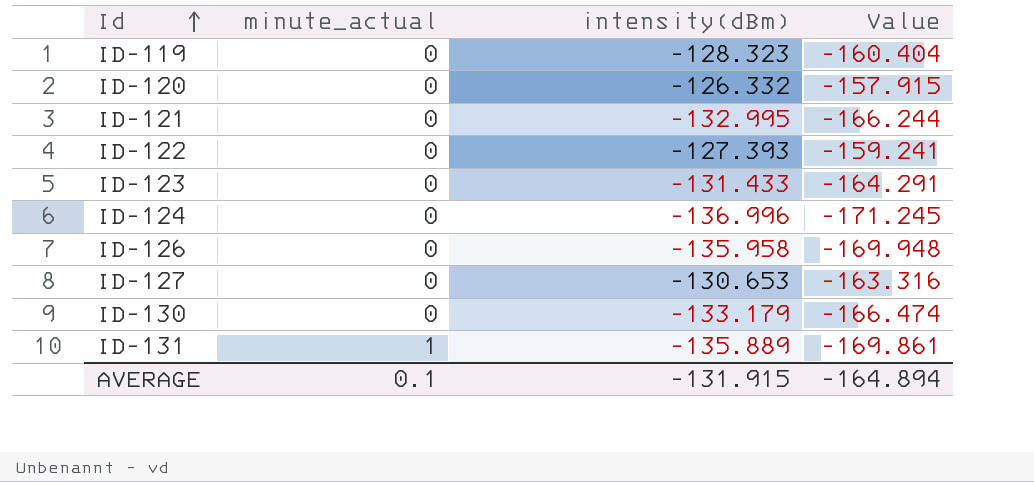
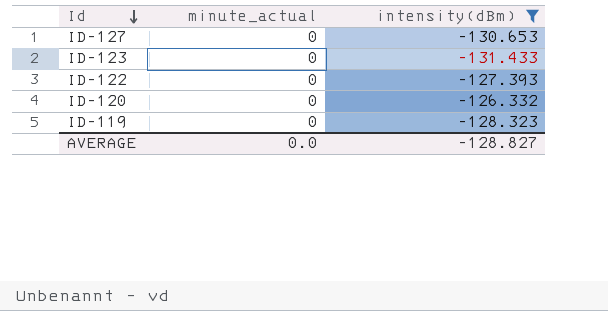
filter: none -> intensity(dBm) >= -131.433
row order: Id ascending -> Id descending
column Value | formula: [intensity(dBm)] * 1.25 -> none
AVERAGE | minute_actual: 0.1 -> 0.0
AVERAGE | intensity(dBm): -131.915 -> -128.827

